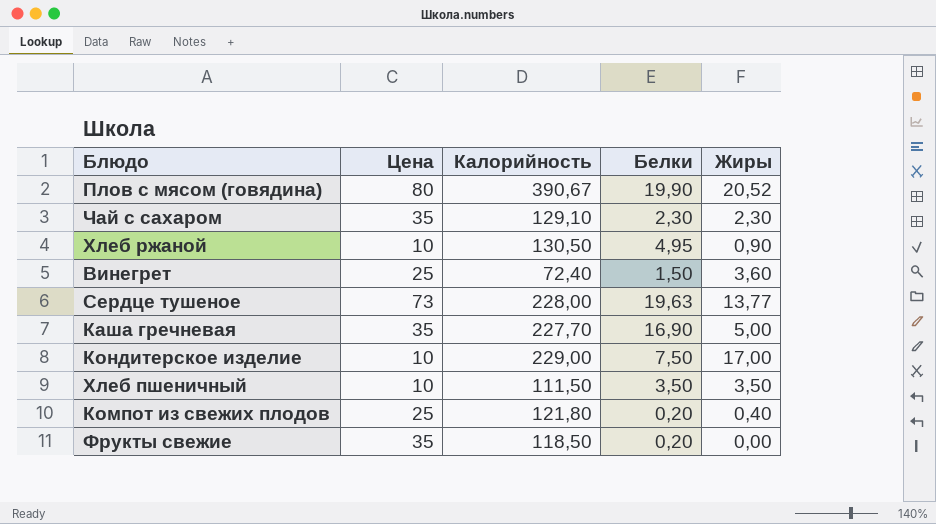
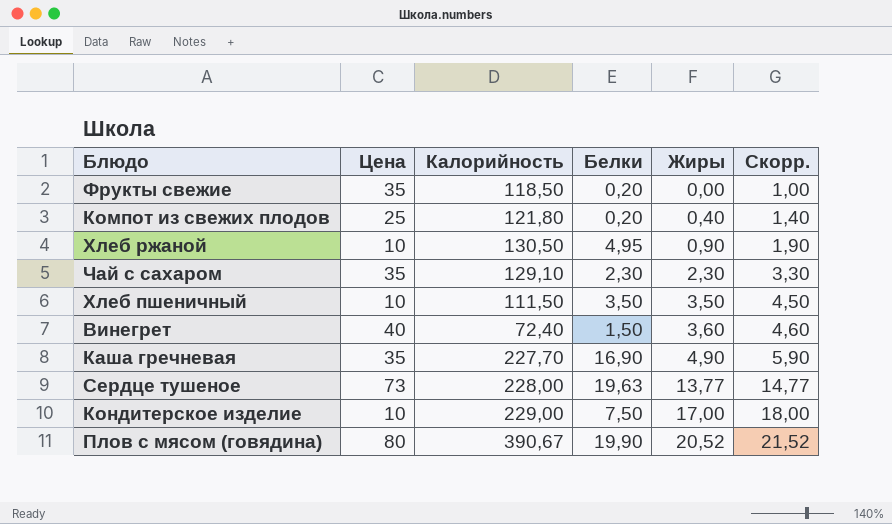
row order: none -> Жиры ascending
column Скорр. | formula: none -> [Жиры] + 1
Винегрет | Цена: 25 -> 40
Каша гречневая | Жиры: 5,00 -> 4,90

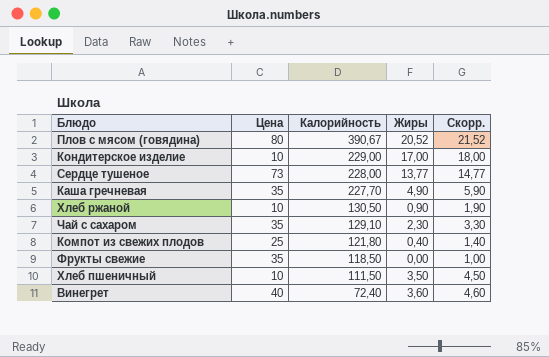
row order: Жиры ascending -> Калорийность descending
column Белки | position: 4 -> none

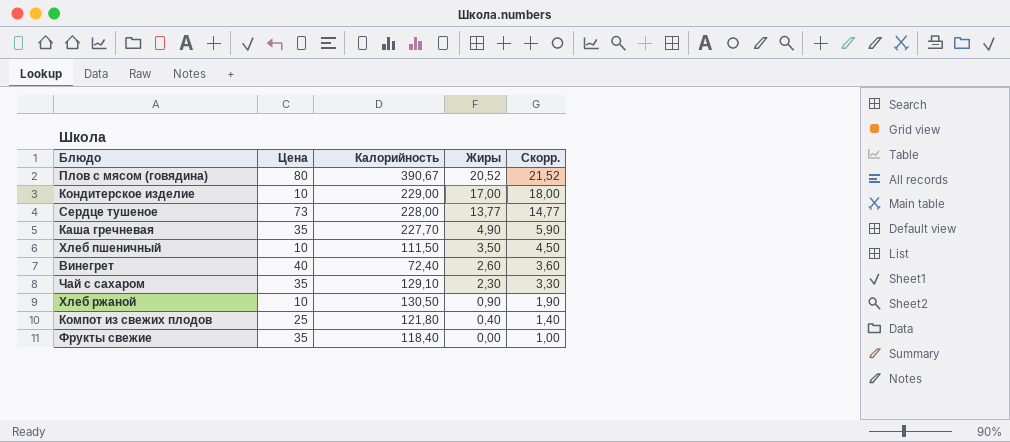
row order: Калорийность descending -> Жиры descending
Винегрет | Жиры: 3,60 -> 2,60
Винегрет | Скорр.: 4,60 -> 3,60
Фрукты свежие | Калорийность: 118,50 -> 118,40

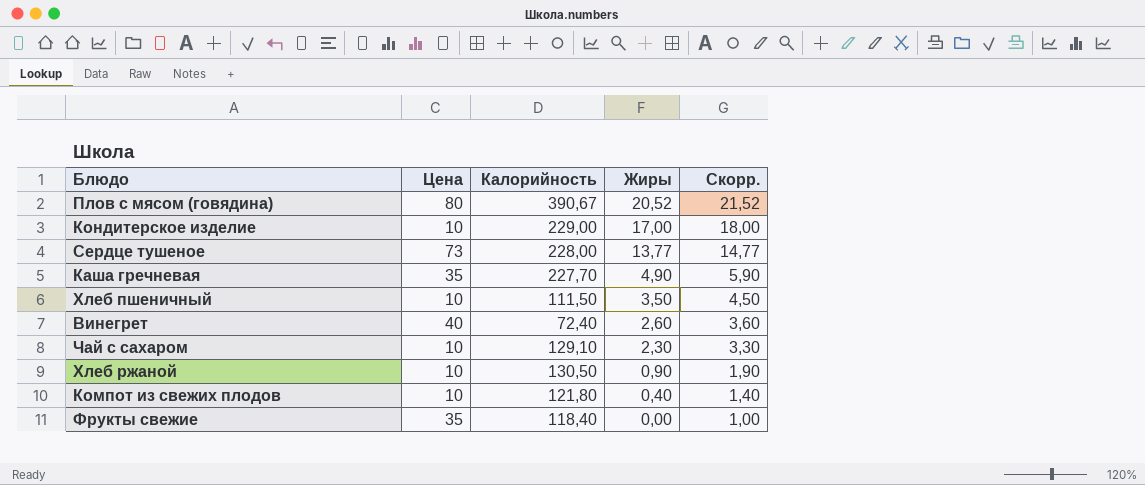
Чай с сахаром | Цена: 35 -> 10
Компот из свежих плодов | Цена: 25 -> 10

